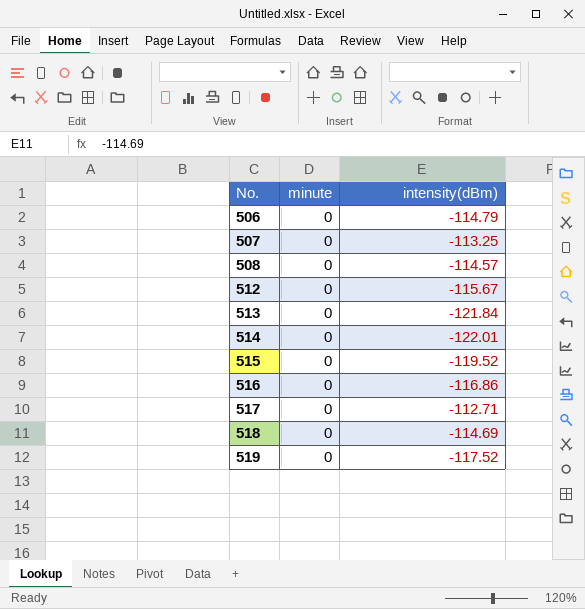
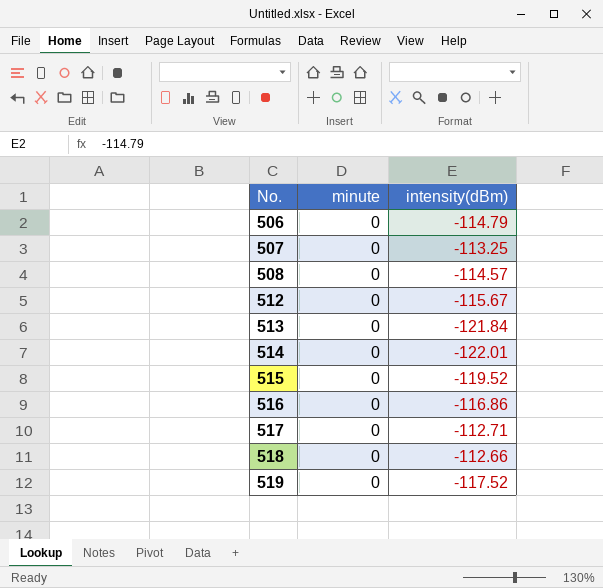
518 | intensity(dBm): -114.69 -> -112.66

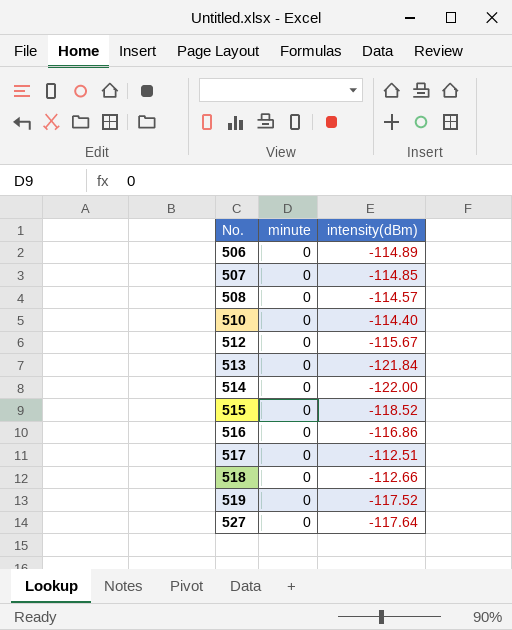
506 | intensity(dBm): -114.79 -> -114.89
507 | intensity(dBm): -113.25 -> -114.85
row 510: none -> 0 | -114.40
514 | intensity(dBm): -122.01 -> -122.00
515 | intensity(dBm): -119.52 -> -118.52
517 | intensity(dBm): -112.71 -> -112.51
row 527: none -> 0 | -117.64

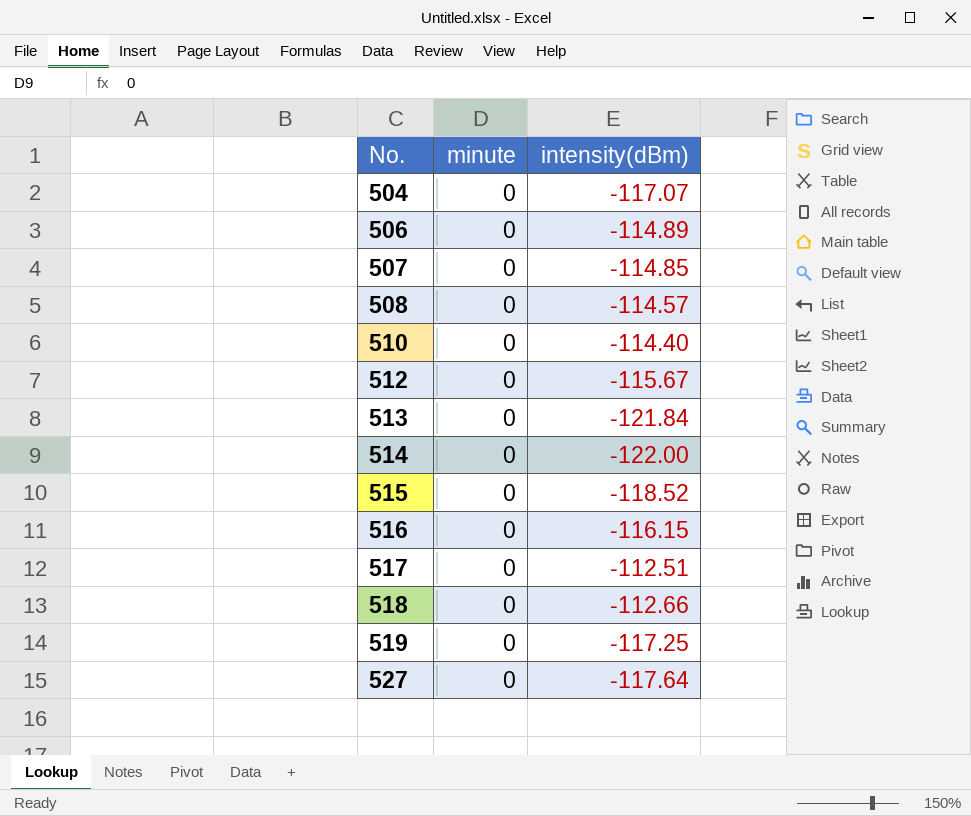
row 504: none -> 0 | -117.07
516 | intensity(dBm): -116.86 -> -116.15
519 | intensity(dBm): -117.52 -> -117.25

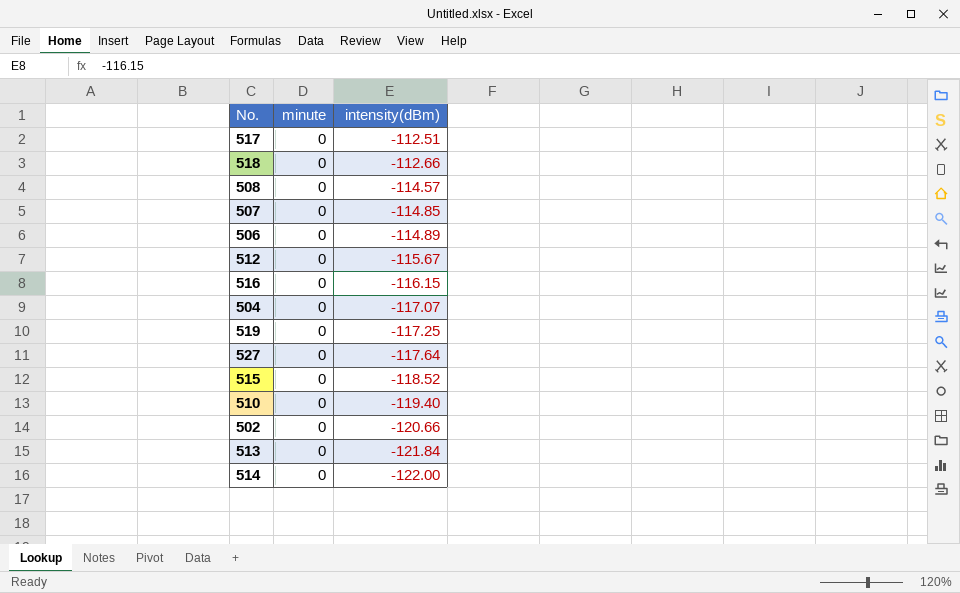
row order: No. ascending -> intensity(dBm) descending
510 | intensity(dBm): -114.40 -> -119.40
row 502: none -> 0 | -120.66

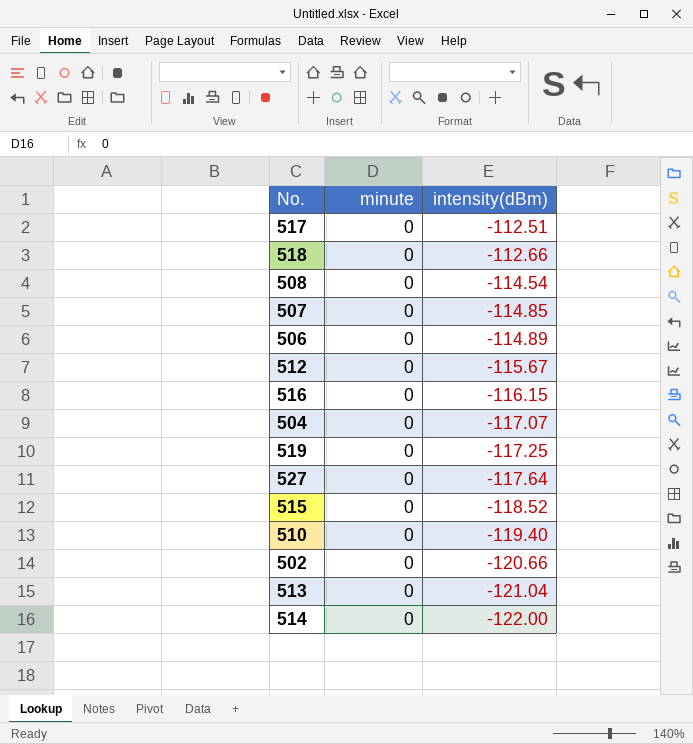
508 | intensity(dBm): -114.57 -> -114.54
513 | intensity(dBm): -121.84 -> -121.04

